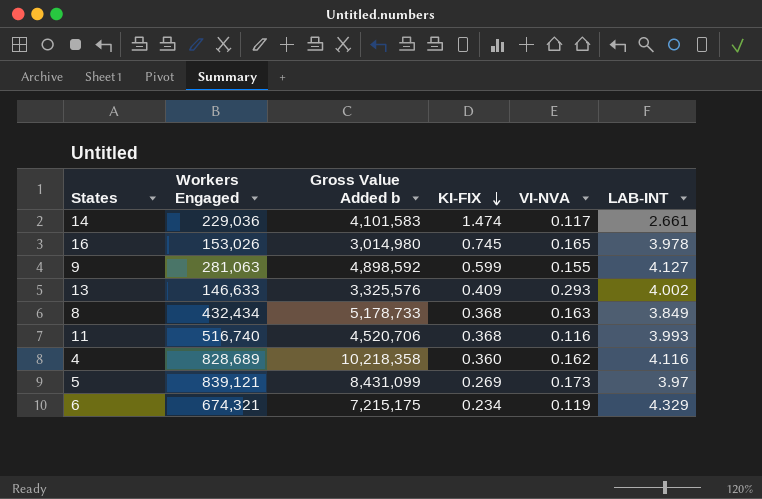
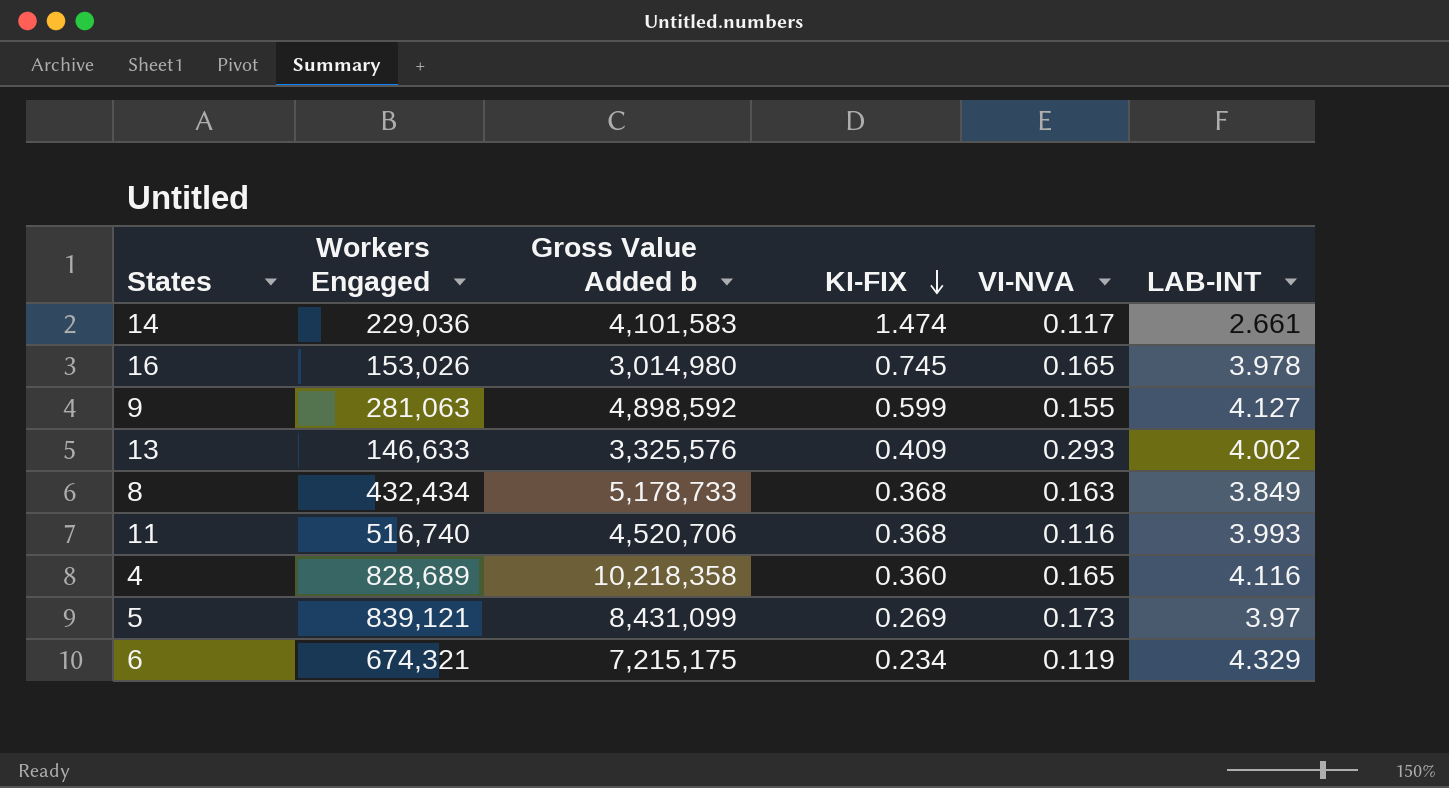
4 | VI-NVA: 0.162 -> 0.165

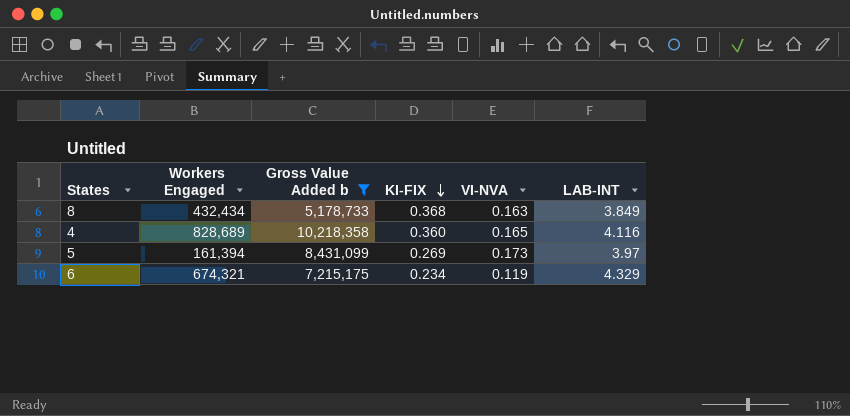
filter: none -> Gross Value Added b >= 5,178,733
5 | Workers Engaged: 839,121 -> 161,394

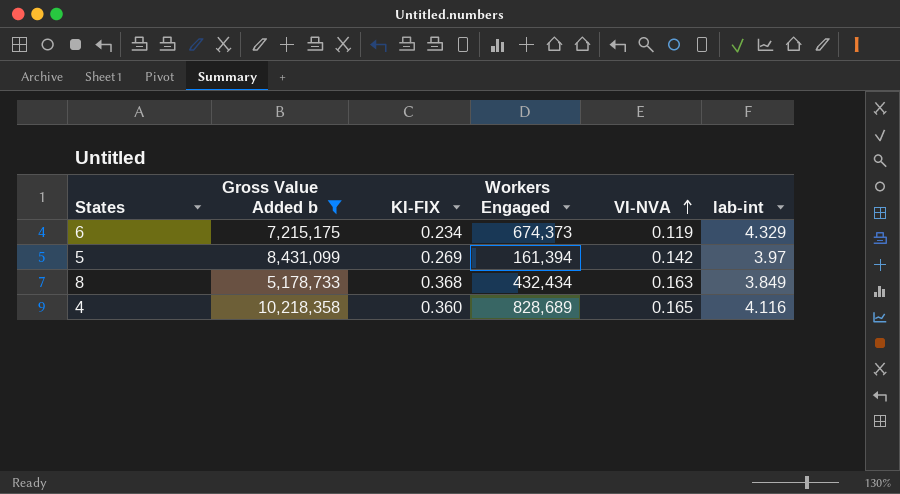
row order: KI-FIX descending -> VI-NVA ascending
column Workers Engaged | position: 2 -> 4
column name: LAB-INT -> lab-int
6 | Workers Engaged: 674,321 -> 674,373
5 | VI-NVA: 0.173 -> 0.142

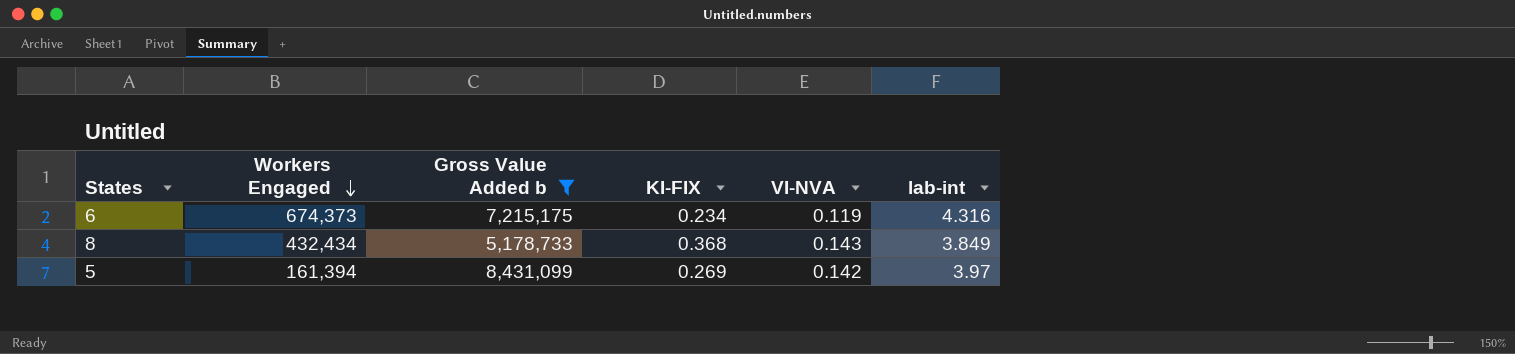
row order: VI-NVA ascending -> Workers Engaged descending
column Workers Engaged | position: 4 -> 2
row 4: 10,218,358 | 0.360 | 828,689 | 0.165 | 4.116 -> none
6 | lab-int: 4.329 -> 4.316
8 | VI-NVA: 0.163 -> 0.143

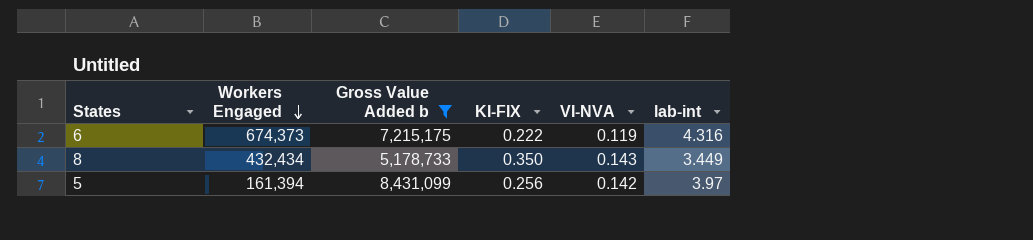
6 | KI-FIX: 0.234 -> 0.222
8 | KI-FIX: 0.368 -> 0.350
8 | lab-int: 3.849 -> 3.449
5 | KI-FIX: 0.269 -> 0.256

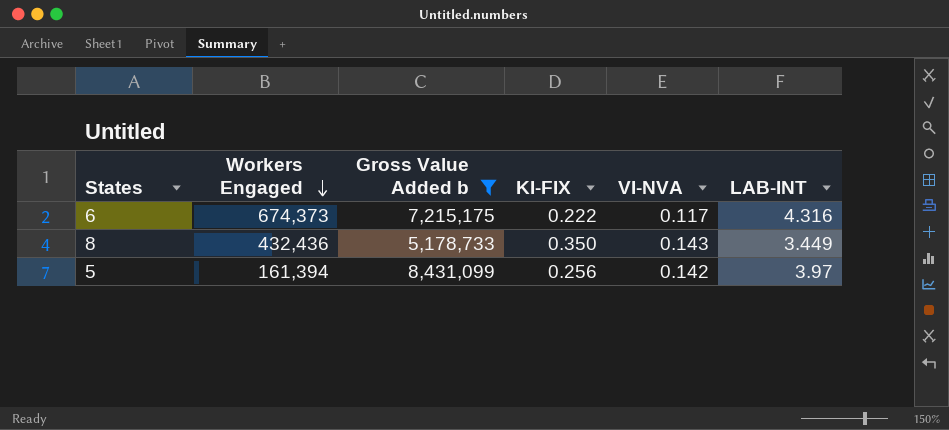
column name: lab-int -> LAB-INT
6 | VI-NVA: 0.119 -> 0.117
8 | Workers Engaged: 432,434 -> 432,436

